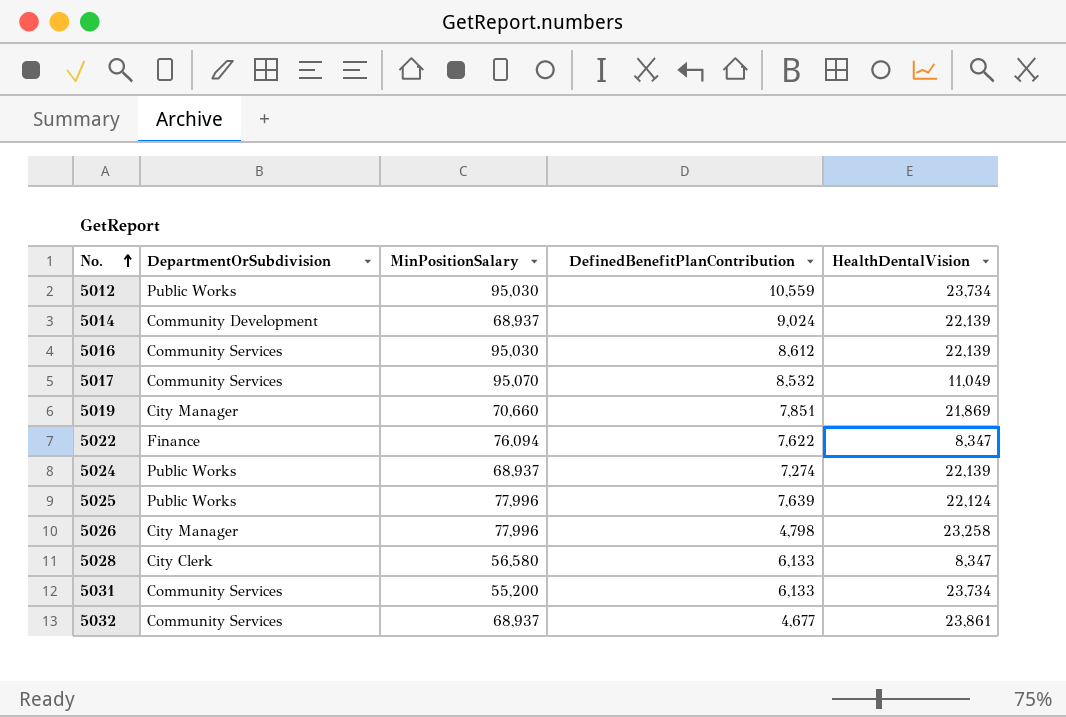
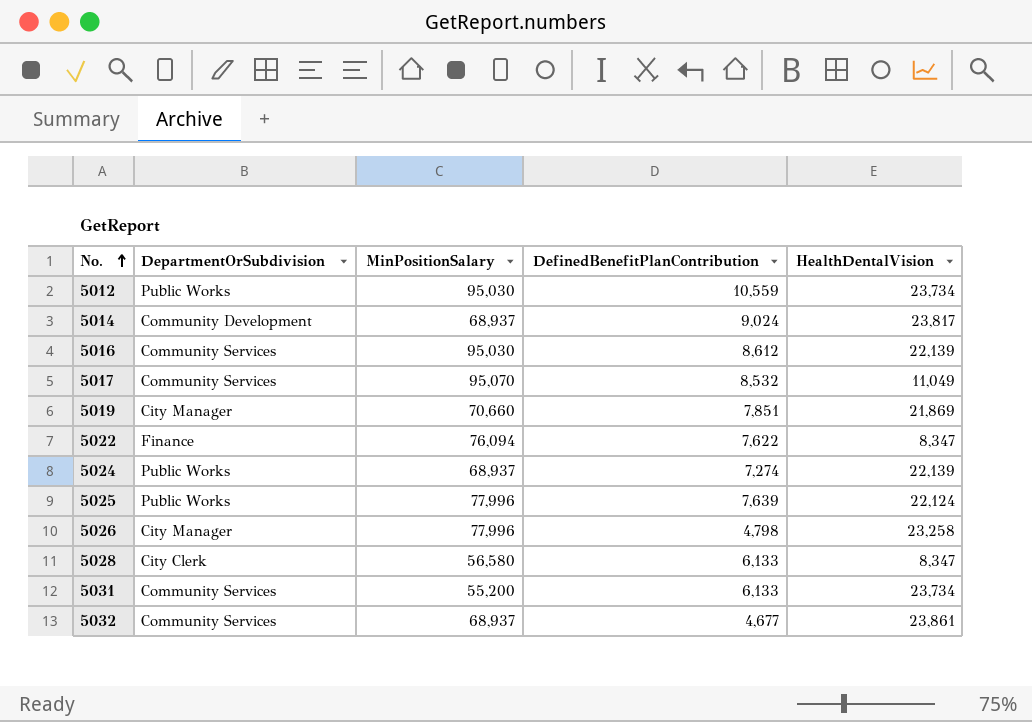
5014 | HealthDentalVision: 22,139 -> 23,817

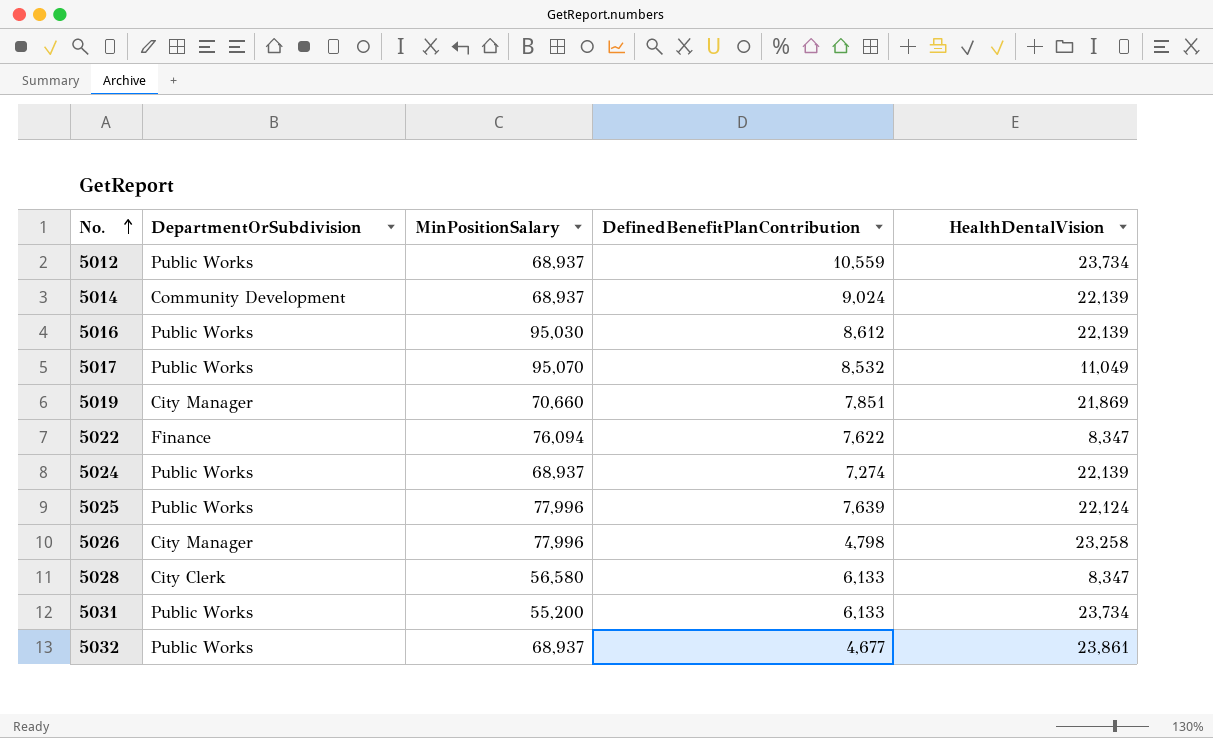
5012 | MinPositionSalary: 95,030 -> 68,937
5014 | HealthDentalVision: 23,817 -> 22,139
5016 | DepartmentOrSubdivision: Community Services -> Public Works
5017 | DepartmentOrSubdivision: Community Services -> Public Works
5031 | DepartmentOrSubdivision: Community Services -> Public Works
5032 | DepartmentOrSubdivision: Community Services -> Public Works

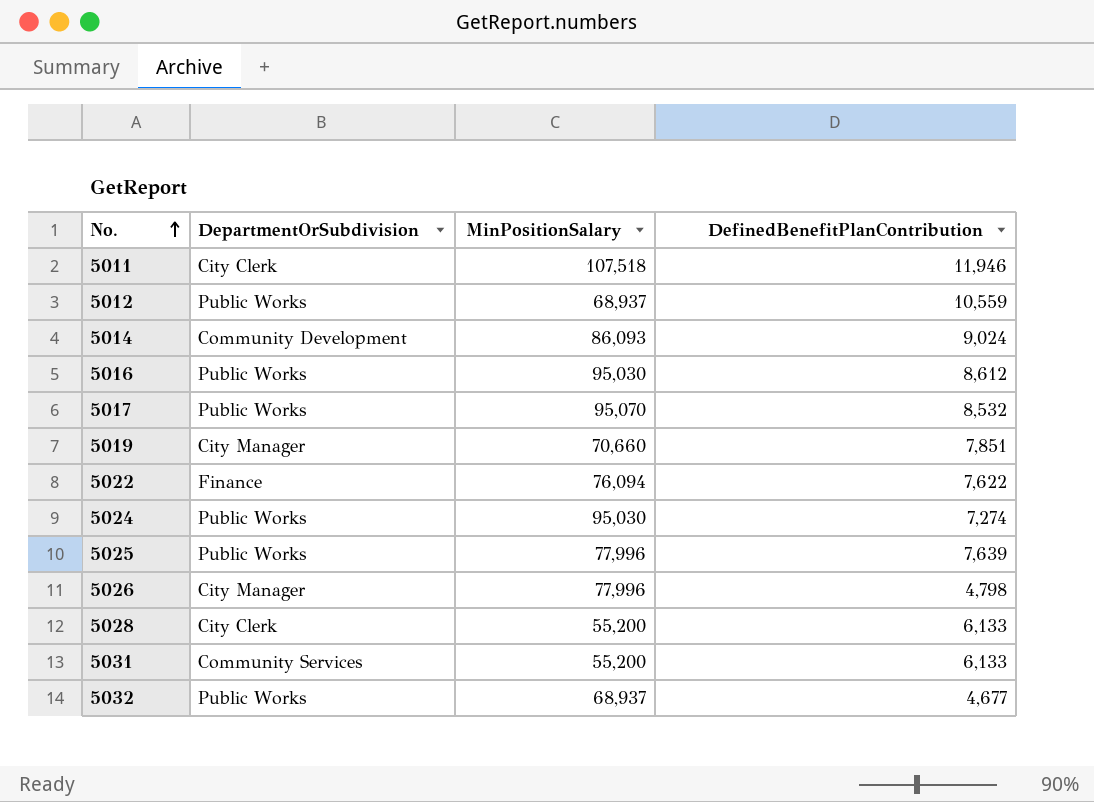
column HealthDentalVision | position: 5 -> none
row 5011: none -> City Clerk | 107,518 | 11,946
5014 | MinPositionSalary: 68,937 -> 86,093
5024 | MinPositionSalary: 68,937 -> 95,030
5028 | MinPositionSalary: 56,580 -> 55,200
5031 | DepartmentOrSubdivision: Public Works -> Community Services

